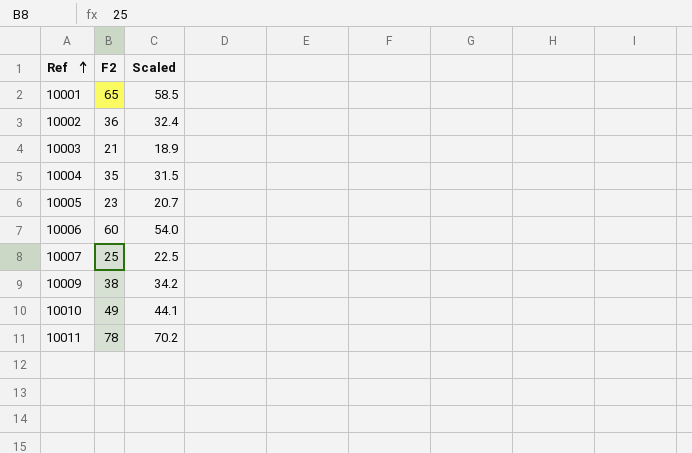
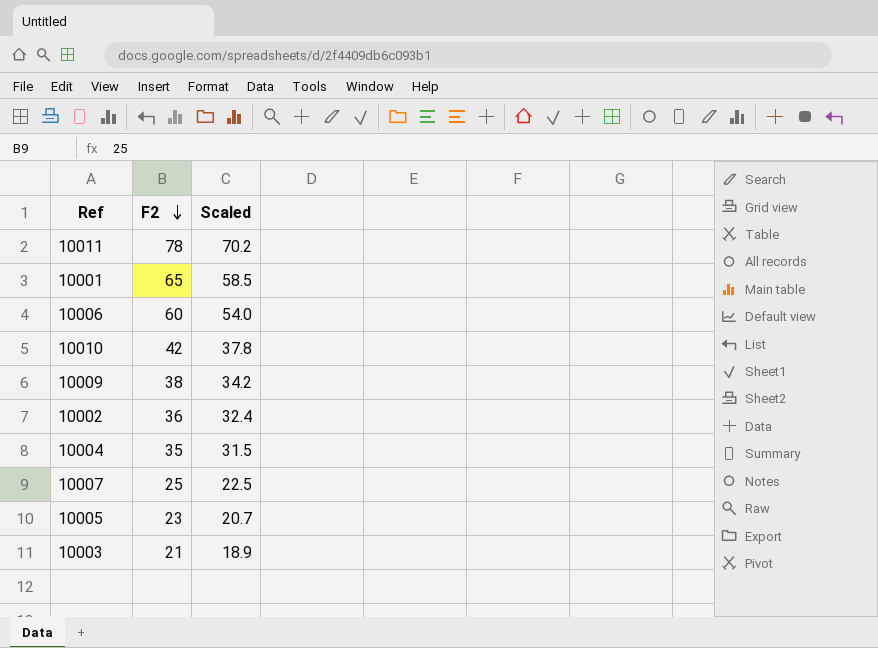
row order: Ref ascending -> F2 descending
10010 | F2: 49 -> 42
10010 | Scaled: 44.1 -> 37.8

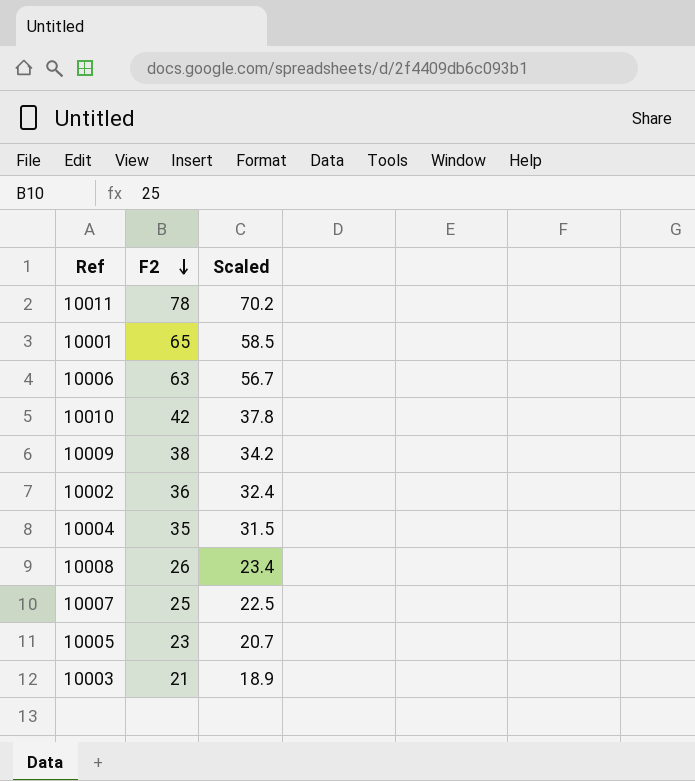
10006 | F2: 60 -> 63
10006 | Scaled: 54.0 -> 56.7
row 10008: none -> 26 | 23.4

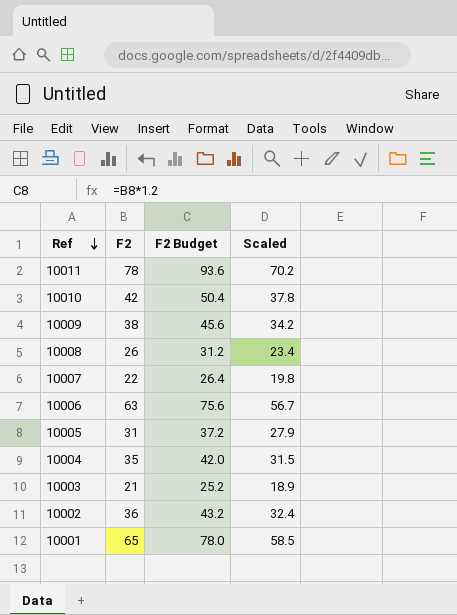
row order: F2 descending -> Ref descending
column F2 Budget | formula: none -> [F2] * 1.2
10007 | F2: 25 -> 22
10007 | Scaled: 22.5 -> 19.8
10005 | F2: 23 -> 31
10005 | Scaled: 20.7 -> 27.9

